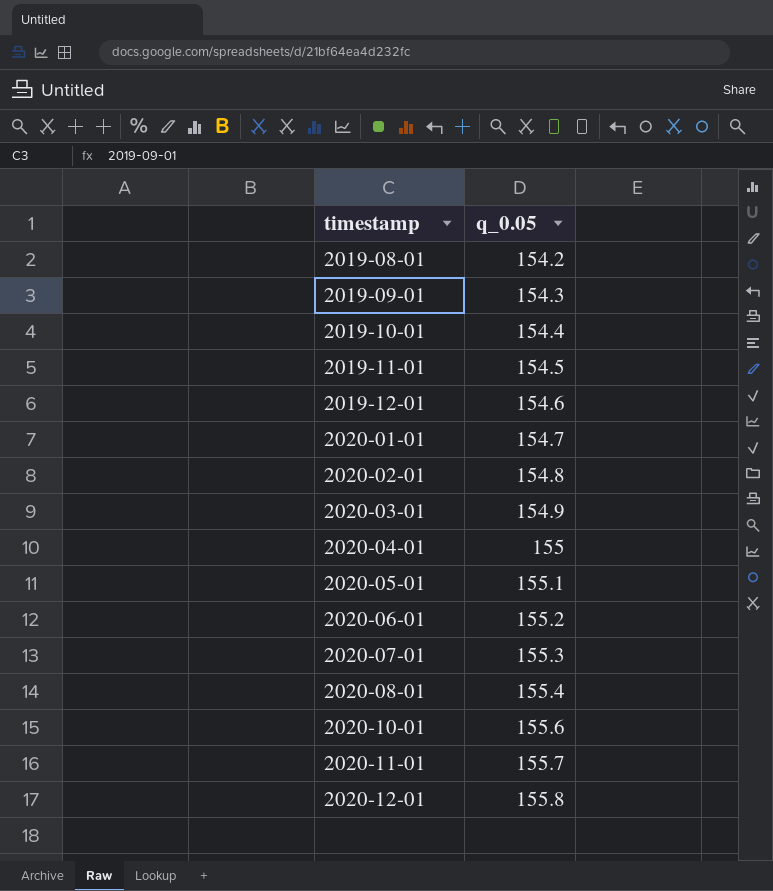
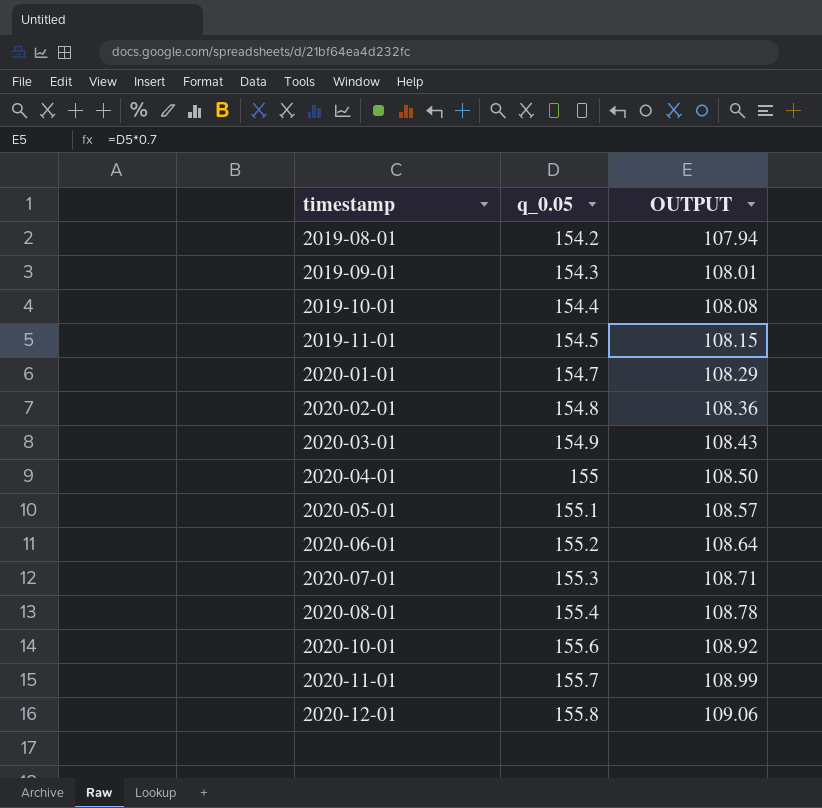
column OUTPUT | formula: none -> [q_0.05] * 0.7
row 2019-12-01: 154.6 -> none

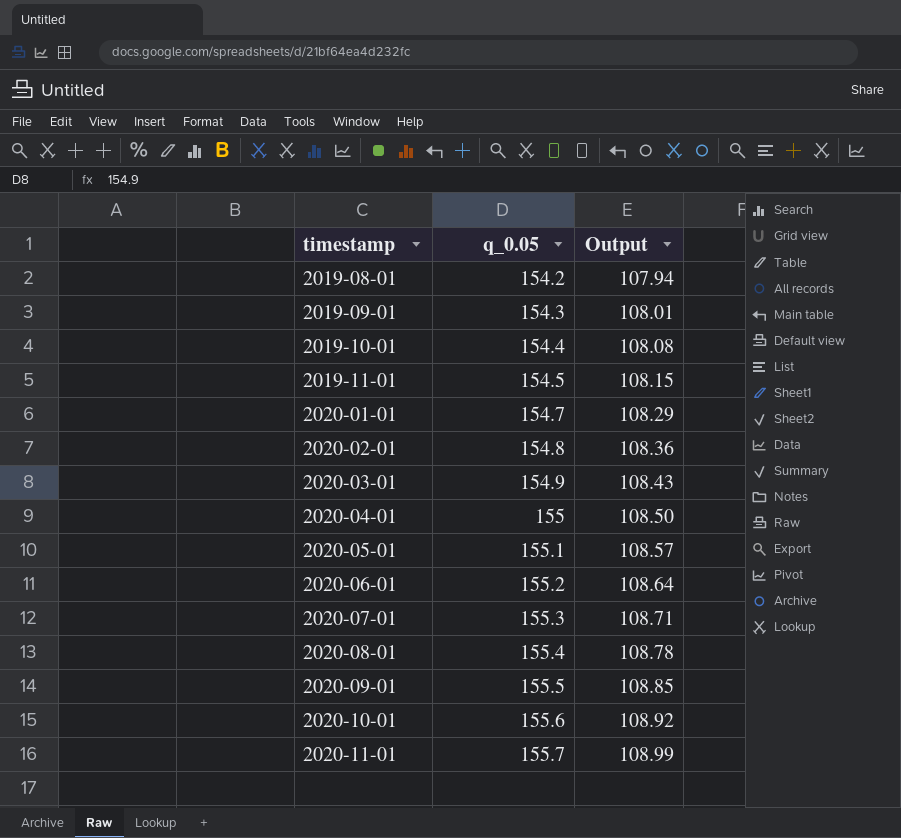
column name: OUTPUT -> Output
row 2020-12-01: 155.8 | 109.06 -> none
row 2020-09-01: none -> 155.5 | 108.85

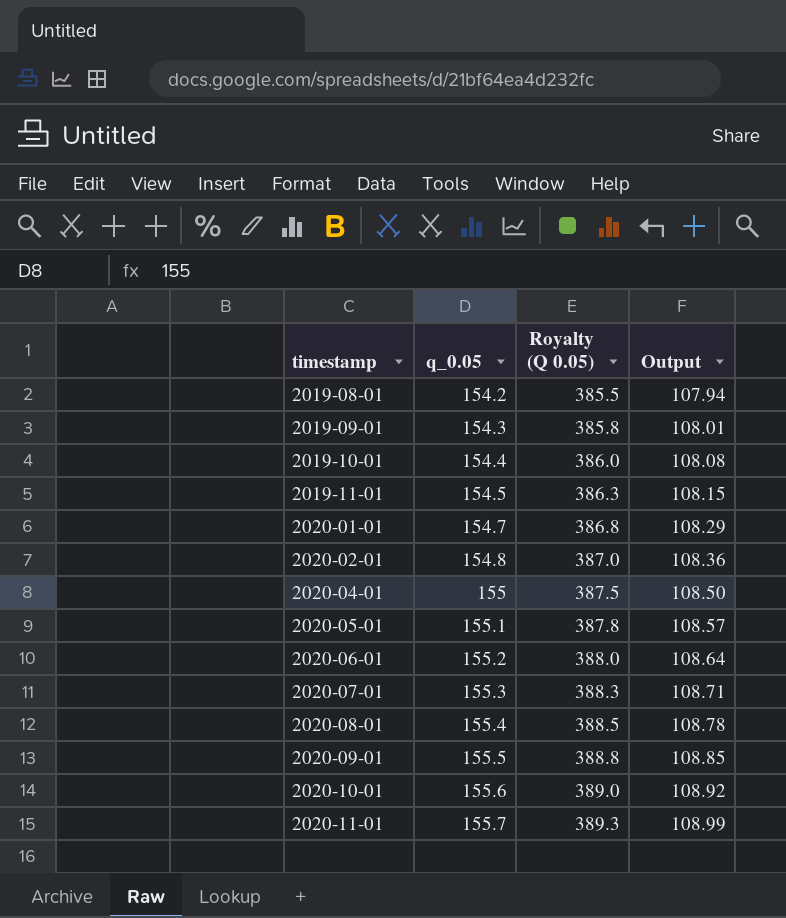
column Royalty (Q 0.05) | formula: none -> [q_0.05] * 2.5
row 2020-03-01: 154.9 | 108.43 -> none

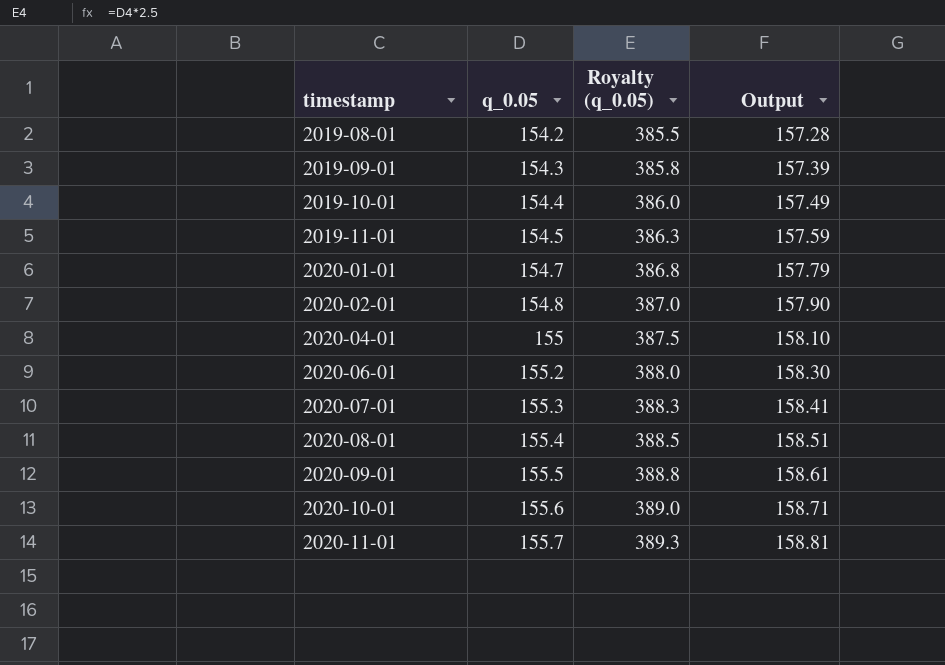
column name: Royalty (Q 0.05) -> Royalty (q_0.05)
column Output | formula: [q_0.05] * 0.7 -> [q_0.05] * 1.02
row 2020-05-01: 155.1 | 387.8 | 108.57 -> none

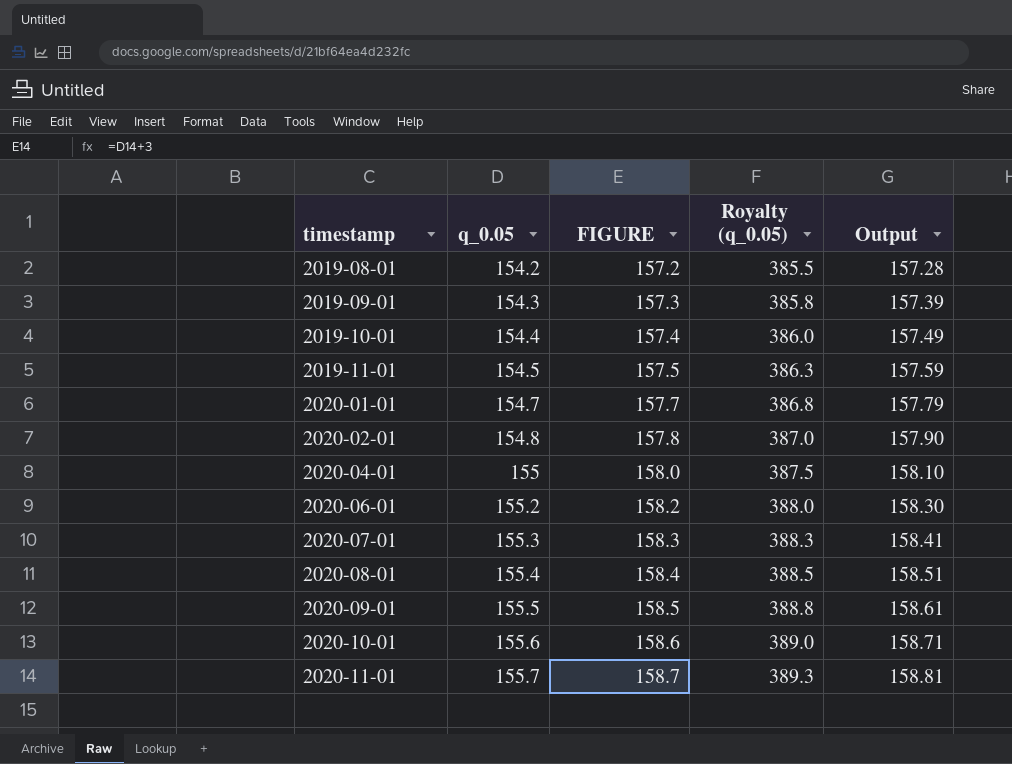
column FIGURE | formula: none -> [q_0.05] + 3

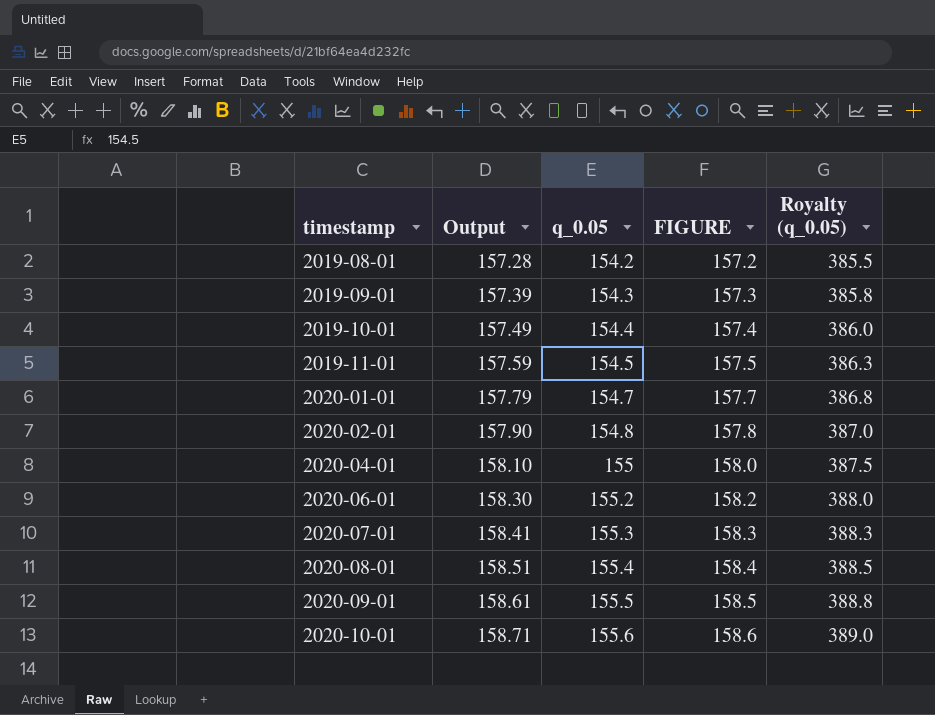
column Output | position: 5 -> 2
row 2020-11-01: 155.7 | 158.7 | 389.3 | 158.81 -> none

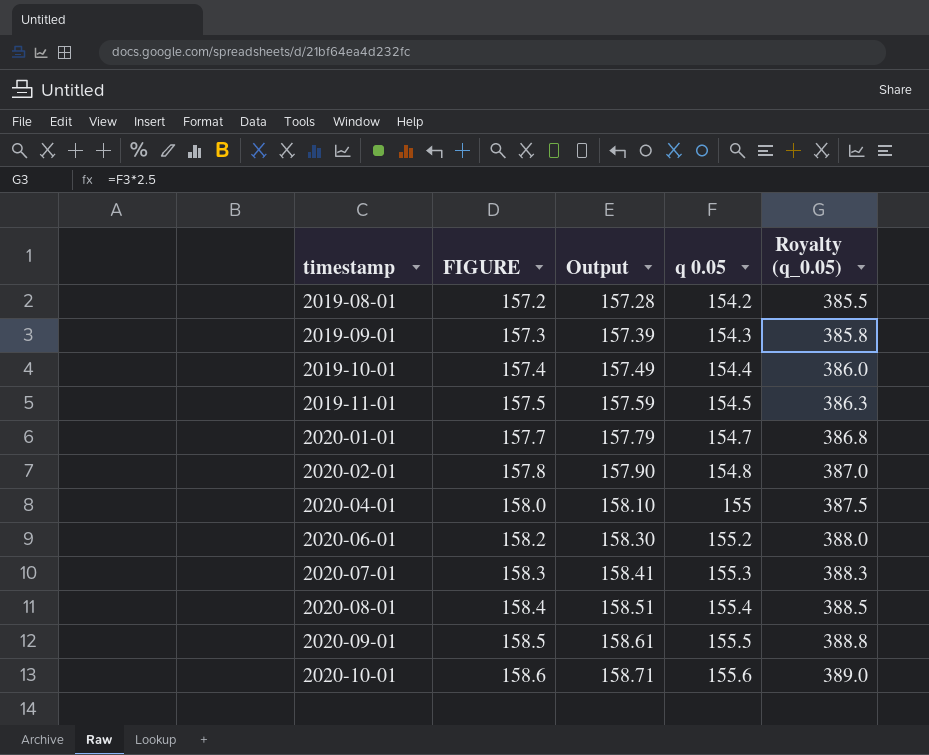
column FIGURE | position: 4 -> 2
column name: q_0.05 -> q 0.05

